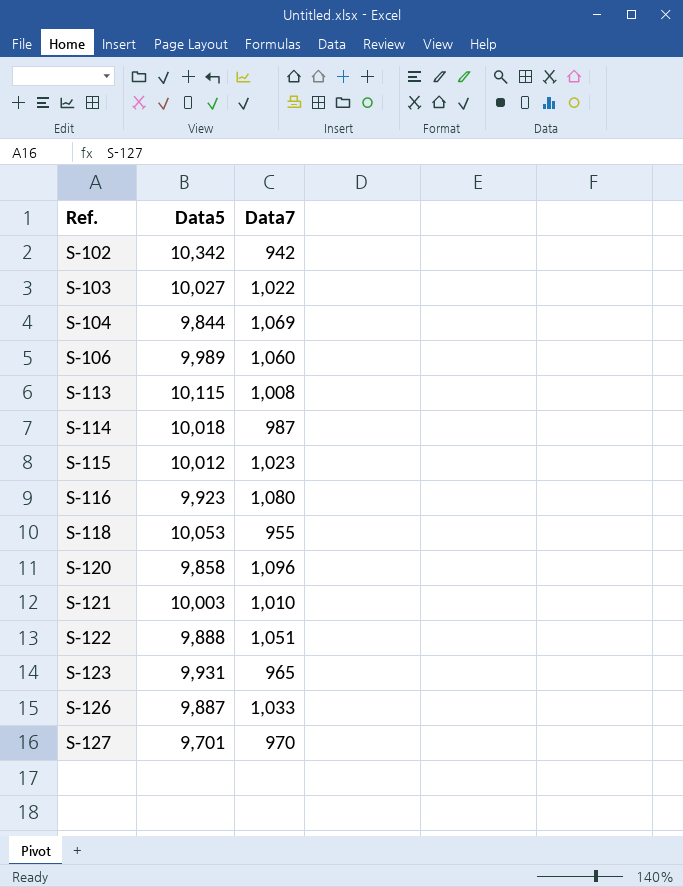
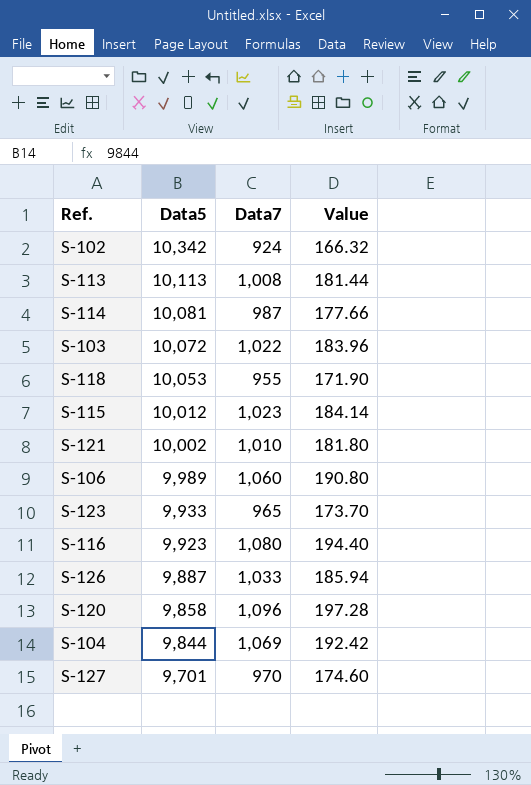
row order: Ref. ascending -> Data5 descending
column Value | formula: none -> [Data7] * 0.18
row S-122: 9,888 | 1,051 -> none
S-102 | Data7: 942 -> 924
S-113 | Data5: 10,115 -> 10,113
S-114 | Data5: 10,018 -> 10,081
S-103 | Data5: 10,027 -> 10,072
S-121 | Data5: 10,003 -> 10,002
S-123 | Data5: 9,931 -> 9,933

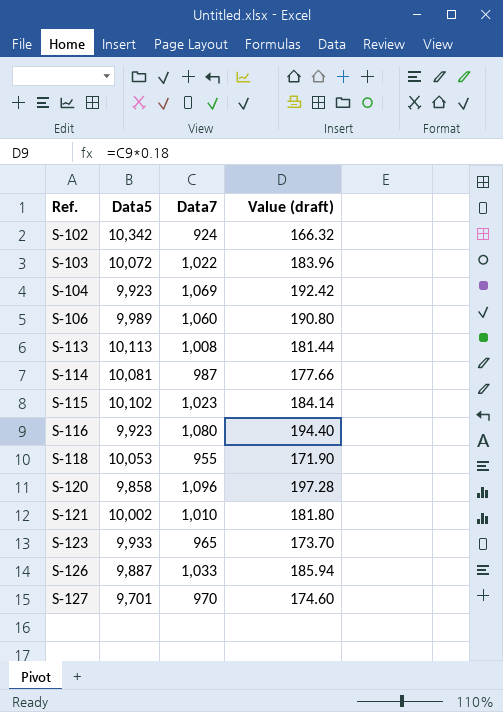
row order: Data5 descending -> Ref. ascending
column name: Value -> Value (draft)
S-104 | Data5: 9,844 -> 9,923
S-115 | Data5: 10,012 -> 10,102

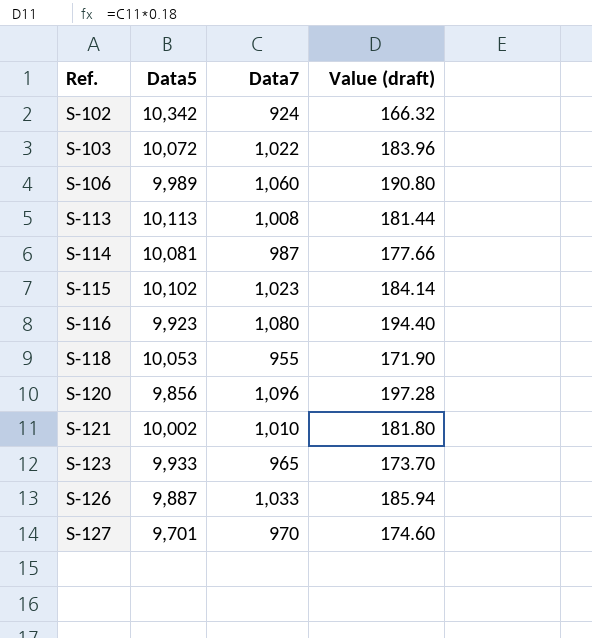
row S-104: 9,923 | 1,069 | 192.42 -> none
S-120 | Data5: 9,858 -> 9,856

